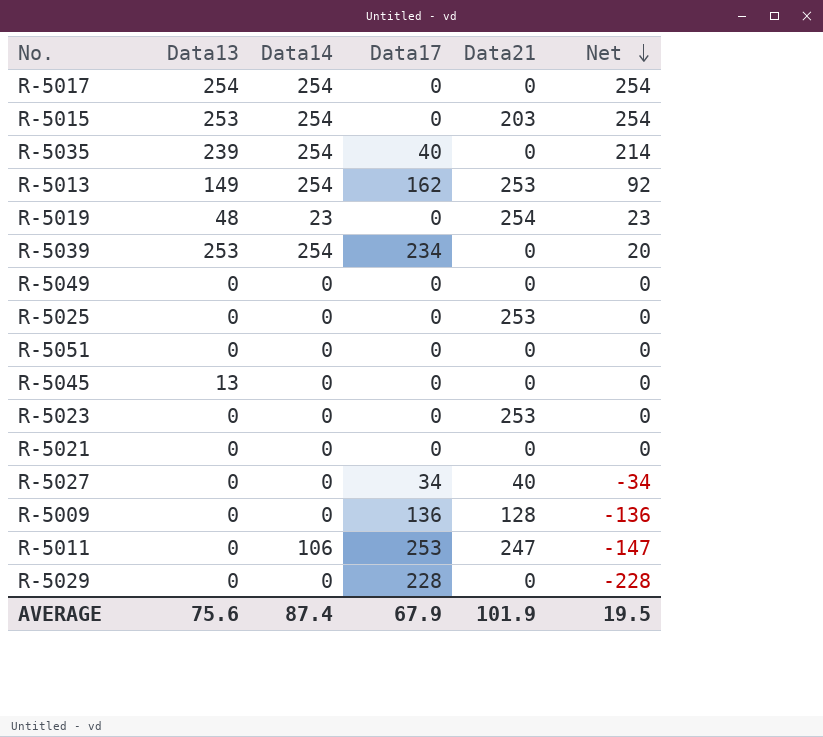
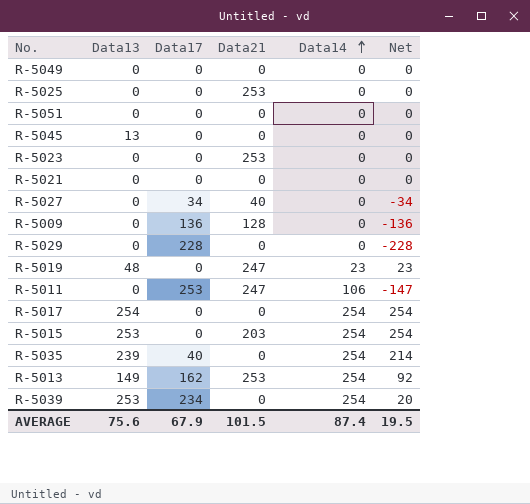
row order: Net descending -> Data14 ascending
column Data14 | position: 3 -> 5
R-5019 | Data21: 254 -> 247
AVERAGE | Data21: 101.9 -> 101.5

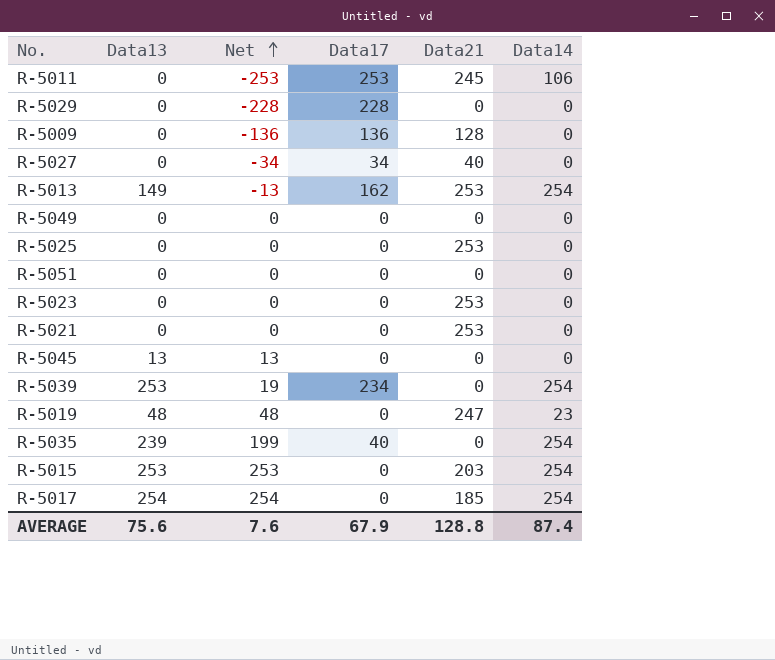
row order: Data14 ascending -> Net ascending
column Net | formula: [Data14] - [Data17] -> [Data13] - [Data17]
column Net | position: 6 -> 3
R-5011 | Data21: 247 -> 245
R-5021 | Data21: 0 -> 253
R-5017 | Data21: 0 -> 185
AVERAGE | Net: 19.5 -> 7.6
AVERAGE | Data21: 101.5 -> 128.8

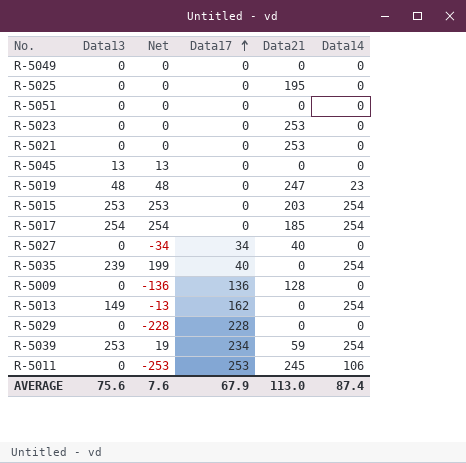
row order: Net ascending -> Data17 ascending
R-5025 | Data21: 253 -> 195
R-5013 | Data21: 253 -> 0
R-5039 | Data21: 0 -> 59
AVERAGE | Data21: 128.8 -> 113.0

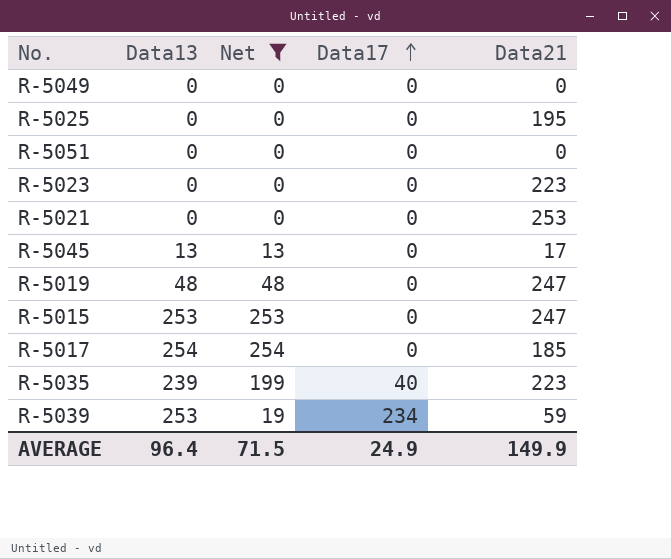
filter: none -> Net >= 0
column Data14 | position: 6 -> none
R-5023 | Data21: 253 -> 223
R-5045 | Data21: 0 -> 17
R-5015 | Data21: 203 -> 247
R-5035 | Data21: 0 -> 223
AVERAGE | Data13: 75.6 -> 96.4
AVERAGE | Net: 7.6 -> 71.5
AVERAGE | Data17: 67.9 -> 24.9
AVERAGE | Data21: 113.0 -> 149.9

